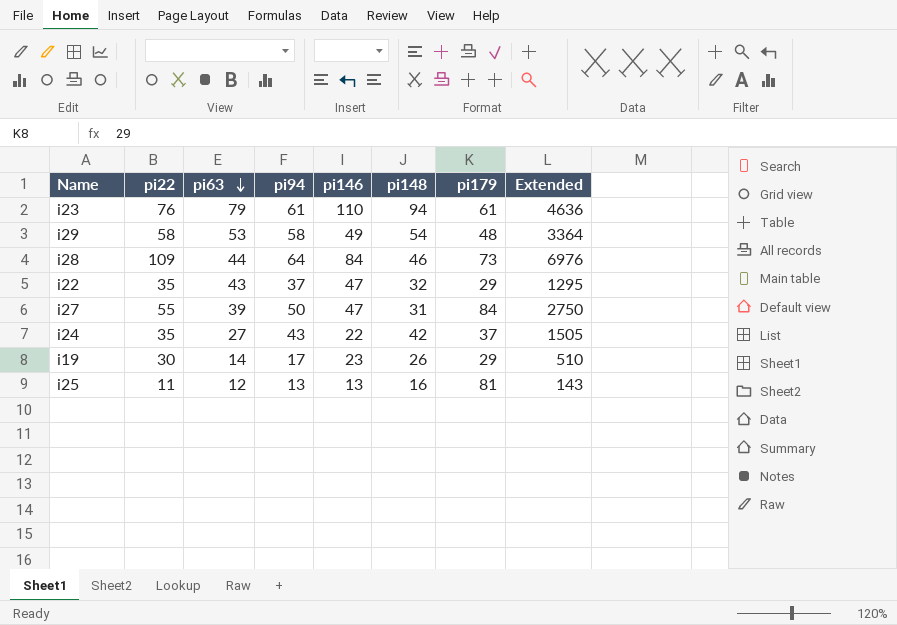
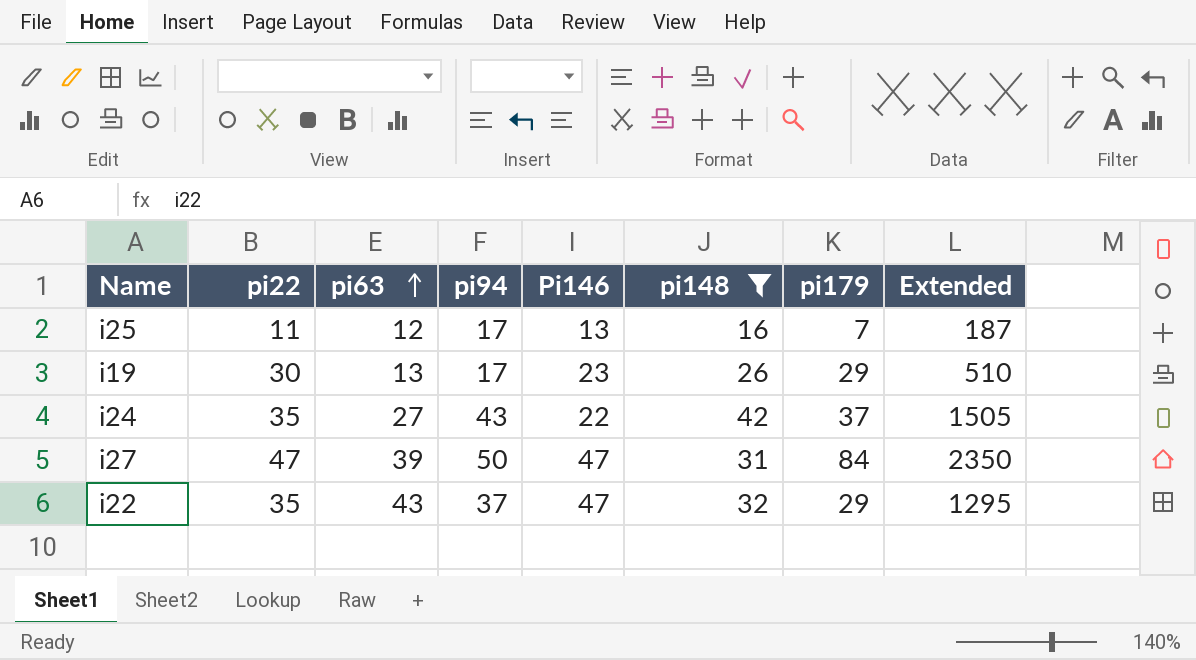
filter: none -> pi148 <= 42
row order: pi63 descending -> pi63 ascending
column name: pi146 -> Pi146
i25 | pi94: 13 -> 17
i25 | pi179: 81 -> 7
i25 | Extended: 143 -> 187
i19 | pi63: 14 -> 13
i27 | pi22: 55 -> 47
i27 | Extended: 2750 -> 2350

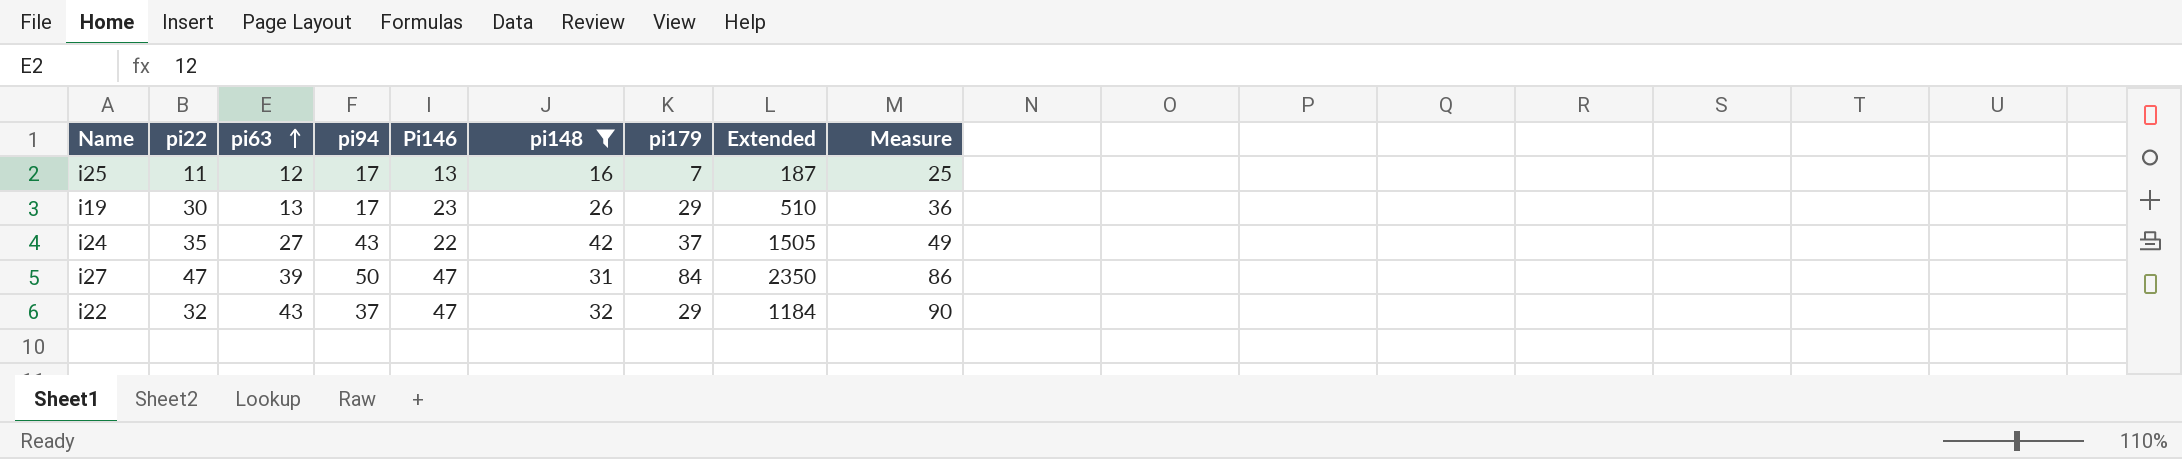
column Measure | formula: none -> [pi63] + [Pi146]
i22 | pi22: 35 -> 32
i22 | Extended: 1295 -> 1184

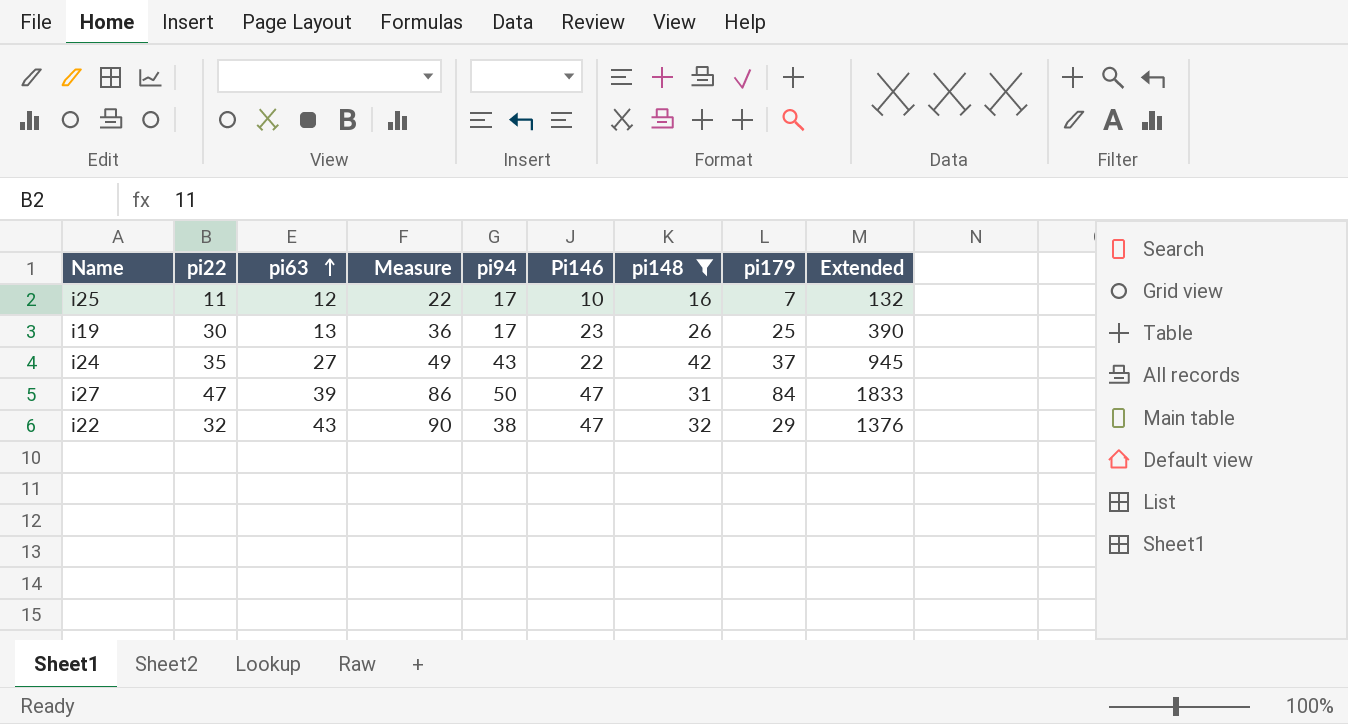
column Measure | position: 9 -> 4
column Extended | formula: [pi22] * [pi94] -> [pi22] * [pi63]
i25 | Measure: 25 -> 22
i25 | Pi146: 13 -> 10
i19 | pi179: 29 -> 25
i22 | pi94: 37 -> 38

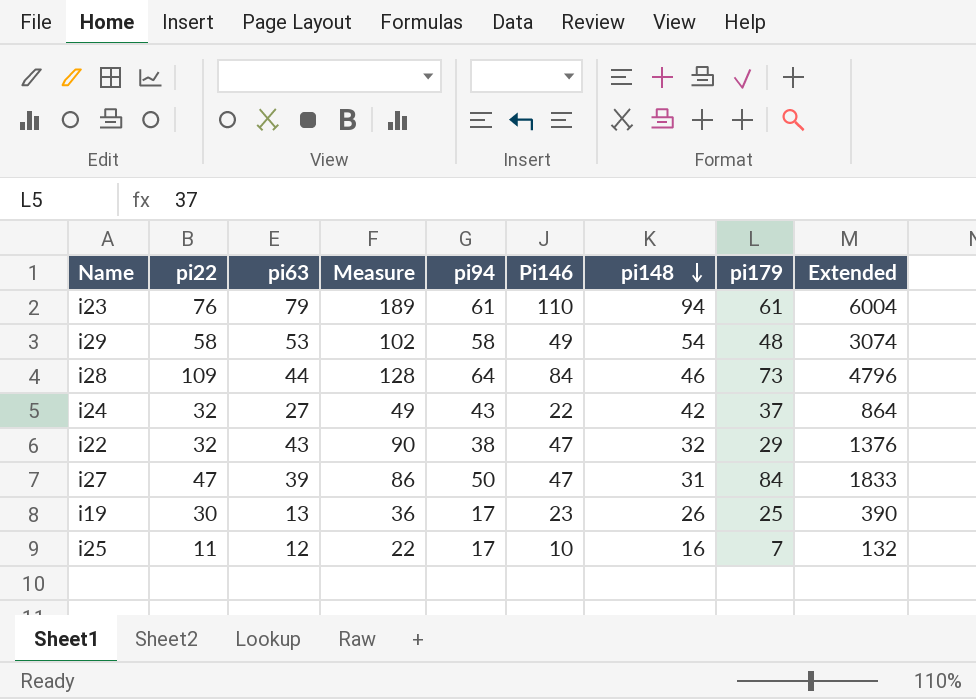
filter: pi148 <= 42 -> none
row order: pi63 ascending -> pi148 descending
i24 | pi22: 35 -> 32
i24 | Extended: 945 -> 864

